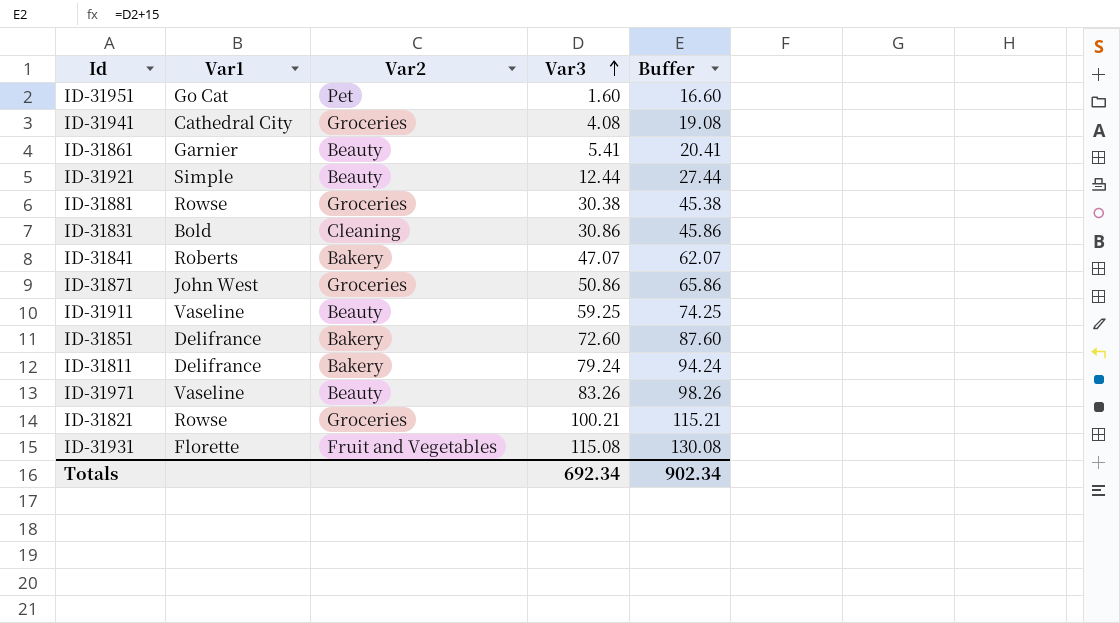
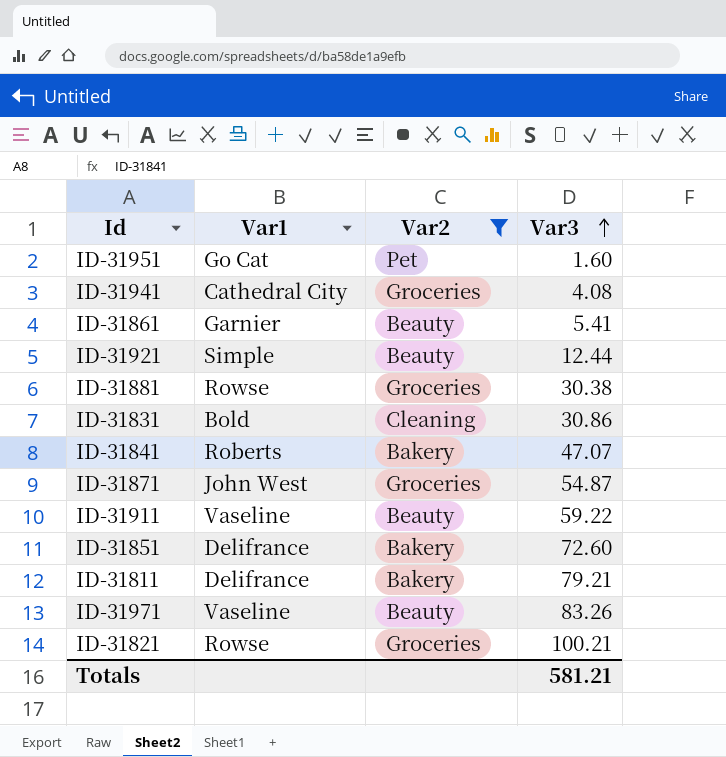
filter: none -> Var2 != Fruit and Vegetables
column Buffer | formula: [Var3] + 15 -> none
ID-31871 | Var3: 50.86 -> 54.87
ID-31911 | Var3: 59.25 -> 59.22
ID-31811 | Var3: 79.24 -> 79.21
Totals | Var3: 692.34 -> 581.21

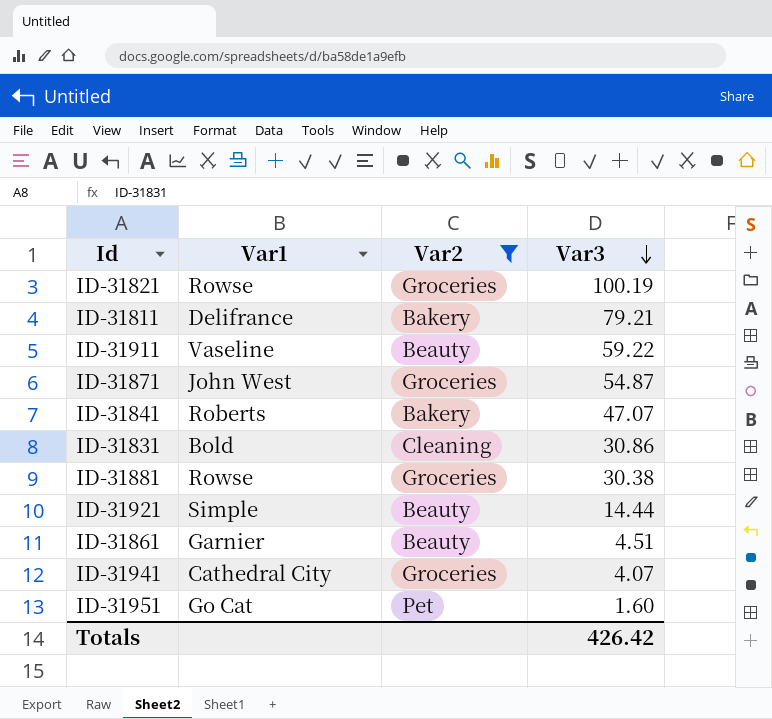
row order: Var3 ascending -> Var3 descending
row ID-31851: Delifrance | Bakery | 72.60 -> none
row ID-31971: Vaseline | Beauty | 83.26 -> none
ID-31821 | Var3: 100.21 -> 100.19
ID-31921 | Var3: 12.44 -> 14.44
ID-31861 | Var3: 5.41 -> 4.51
ID-31941 | Var3: 4.08 -> 4.07
Totals | Var3: 581.21 -> 426.42

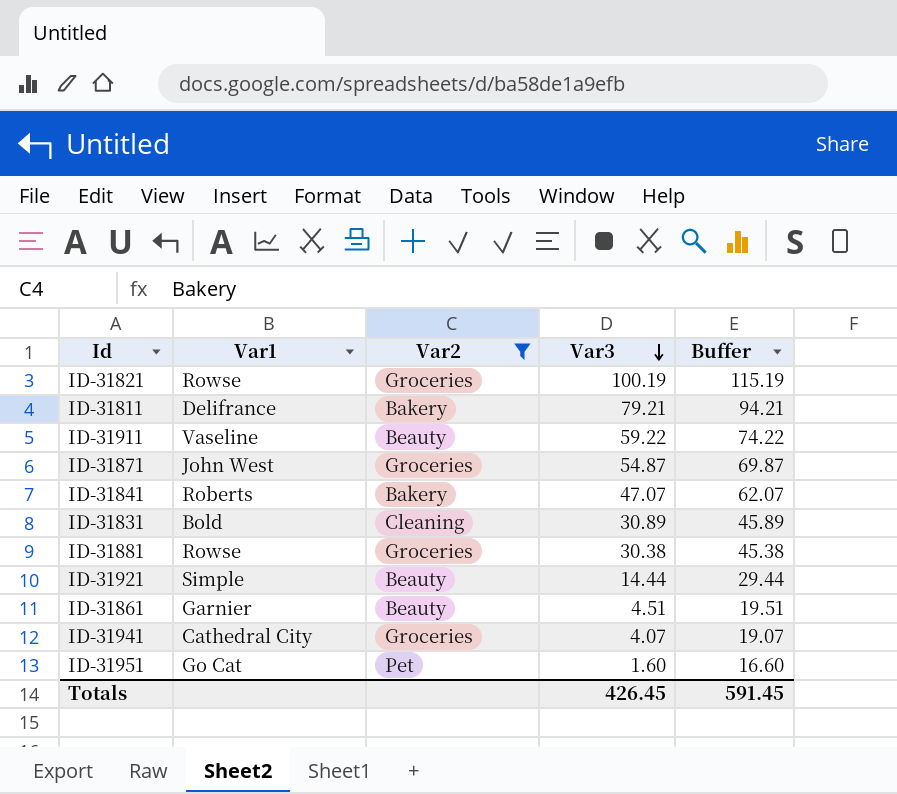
column Buffer | formula: none -> [Var3] + 15
ID-31831 | Var3: 30.86 -> 30.89
Totals | Var3: 426.42 -> 426.45

